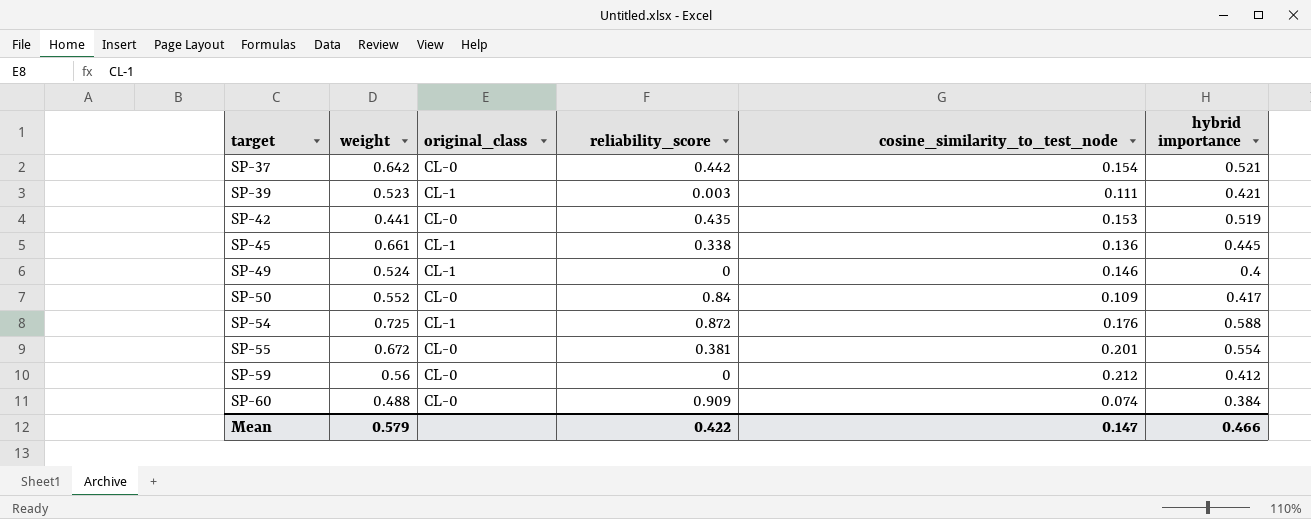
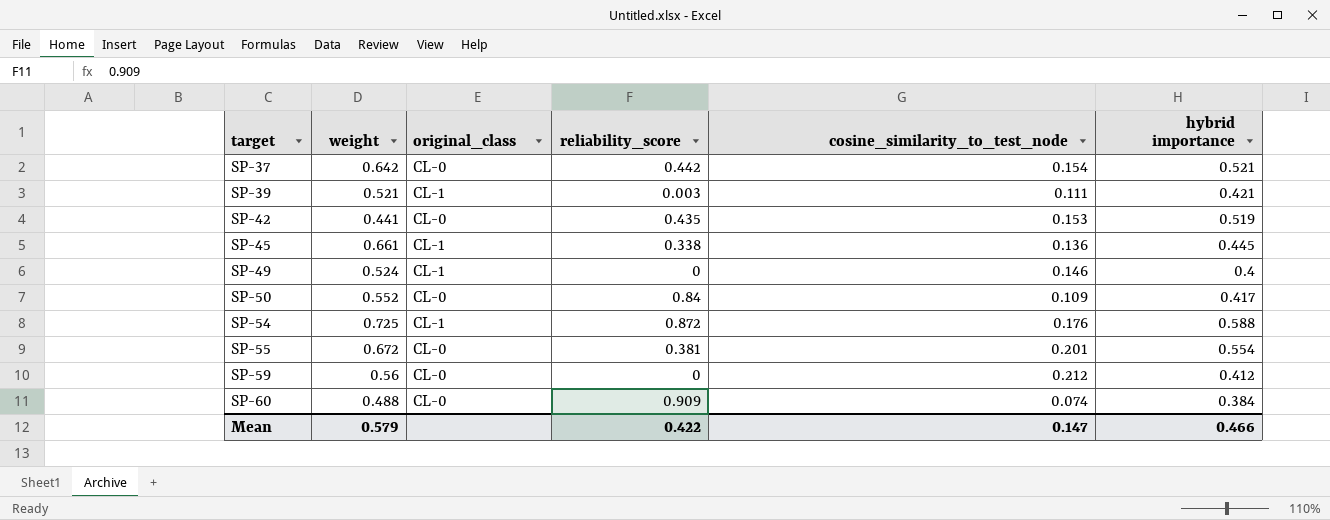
SP-39 | weight: 0.523 -> 0.521

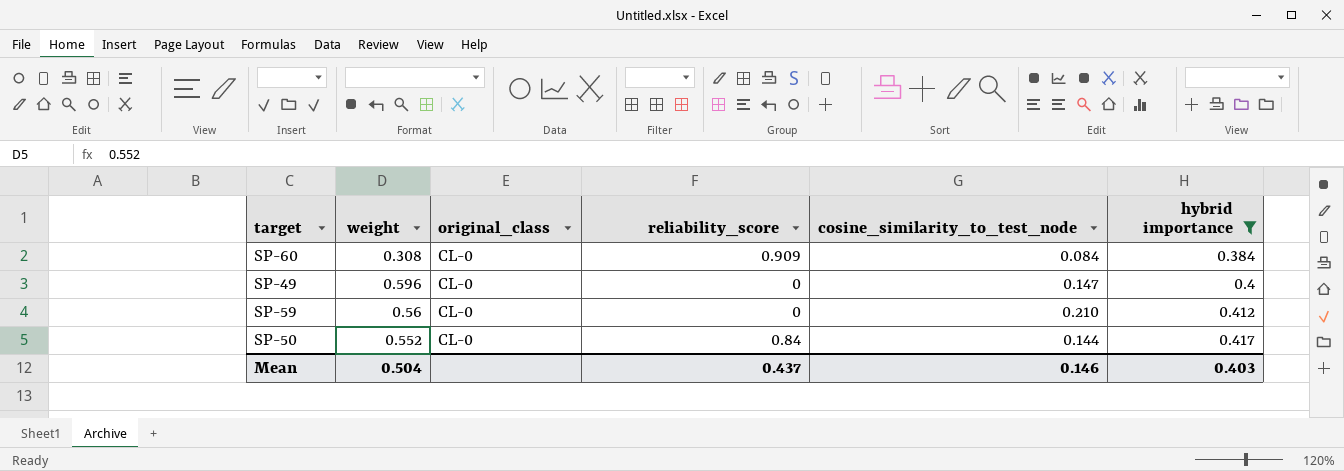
filter: none -> hybrid importance <= 0.417
row order: target ascending -> hybrid importance ascending
SP-60 | weight: 0.488 -> 0.308
SP-60 | cosine_similarity_to_test_node: 0.074 -> 0.084
SP-49 | weight: 0.524 -> 0.596
SP-49 | original_class: CL-1 -> CL-0
SP-49 | cosine_similarity_to_test_node: 0.146 -> 0.147
SP-59 | cosine_similarity_to_test_node: 0.212 -> 0.210
SP-50 | cosine_similarity_to_test_node: 0.109 -> 0.144
Mean | weight: 0.579 -> 0.504
Mean | reliability_score: 0.422 -> 0.437
Mean | cosine_similarity_to_test_node: 0.147 -> 0.146
Mean | hybrid importance: 0.466 -> 0.403

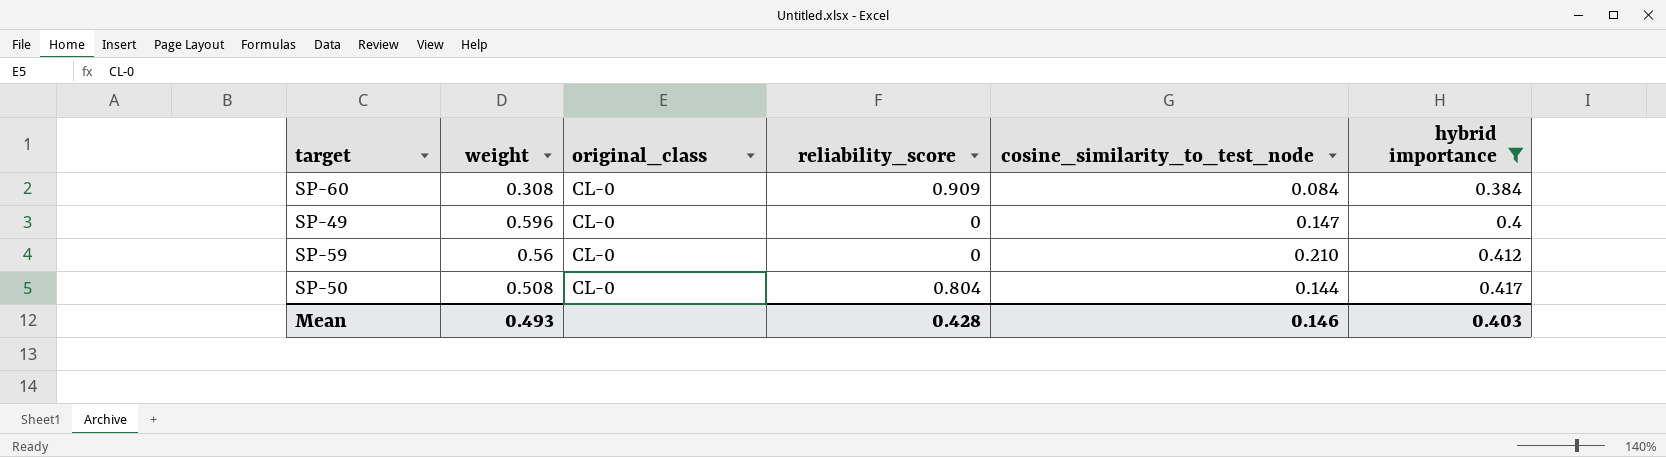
SP-50 | weight: 0.552 -> 0.508
SP-50 | reliability_score: 0.84 -> 0.804
Mean | weight: 0.504 -> 0.493
Mean | reliability_score: 0.437 -> 0.428

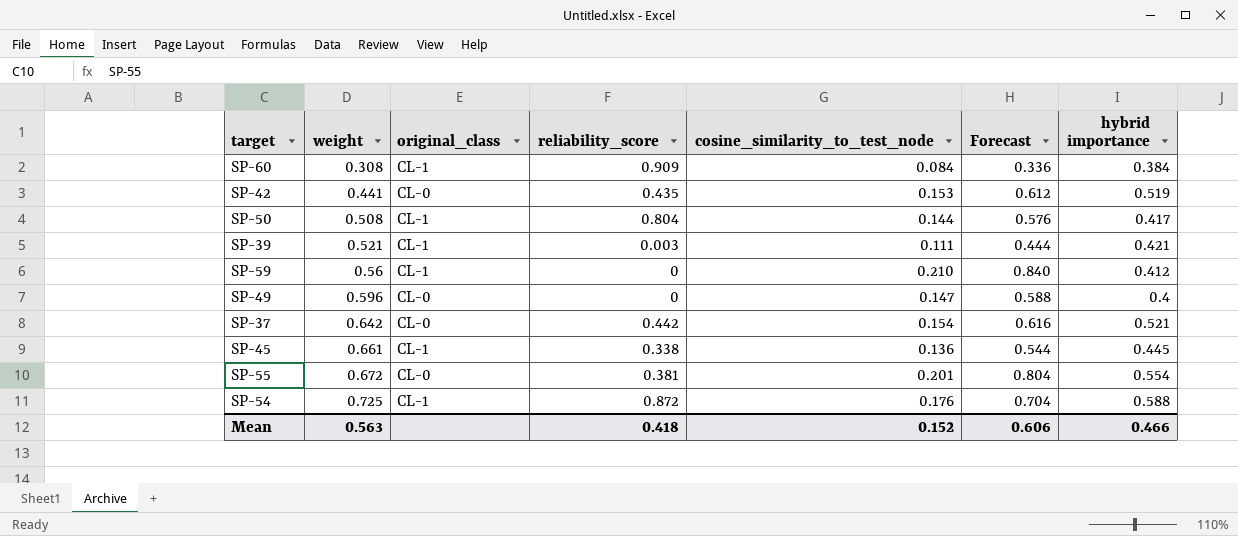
filter: hybrid importance <= 0.417 -> none
row order: hybrid importance ascending -> weight ascending
column Forecast | formula: none -> [cosine_similarity_to_test_node] * 4
SP-60 | original_class: CL-0 -> CL-1
SP-50 | original_class: CL-0 -> CL-1
SP-59 | original_class: CL-0 -> CL-1
Mean | weight: 0.493 -> 0.563
Mean | reliability_score: 0.428 -> 0.418
Mean | cosine_similarity_to_test_node: 0.146 -> 0.152
Mean | hybrid importance: 0.403 -> 0.466

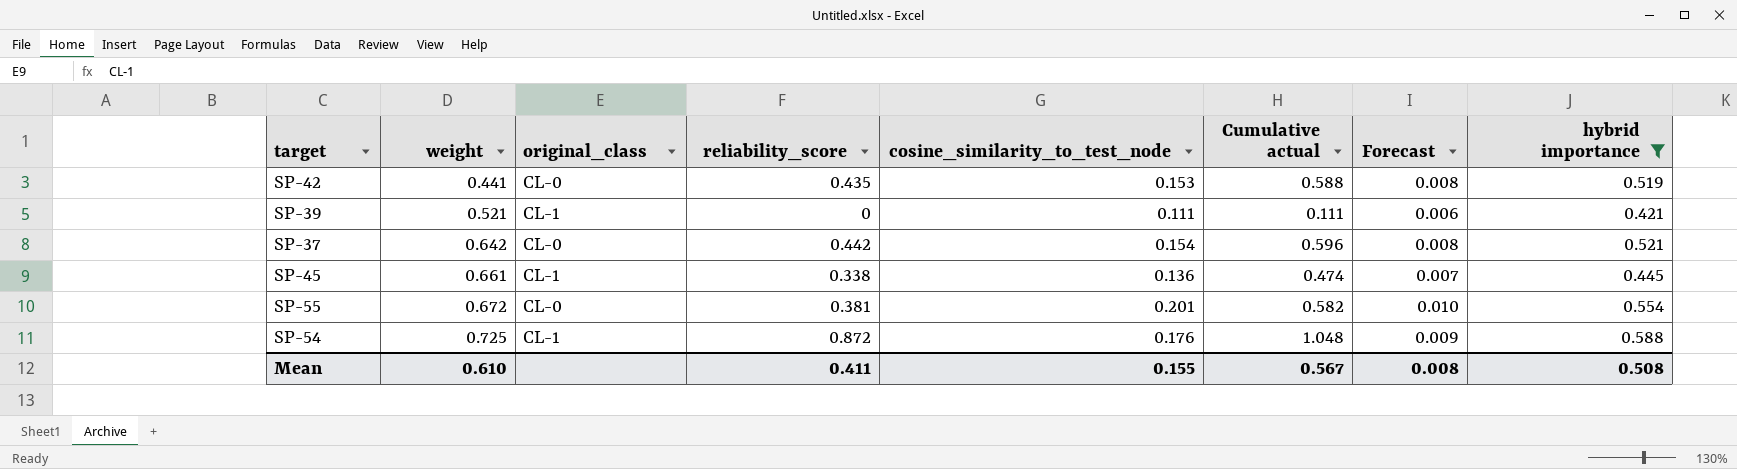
filter: none -> hybrid importance >= 0.421
column Cumulative actual | formula: none -> [reliability_score] + [cosine_similarity_to_test_node]
column Forecast | formula: [cosine_similarity_to_test_node] * 4 -> [cosine_similarity_to_test_node] * 0.05
SP-39 | reliability_score: 0.003 -> 0
Mean | weight: 0.563 -> 0.610
Mean | reliability_score: 0.418 -> 0.411
Mean | cosine_similarity_to_test_node: 0.152 -> 0.155
Mean | Forecast: 0.606 -> 0.008
Mean | hybrid importance: 0.466 -> 0.508

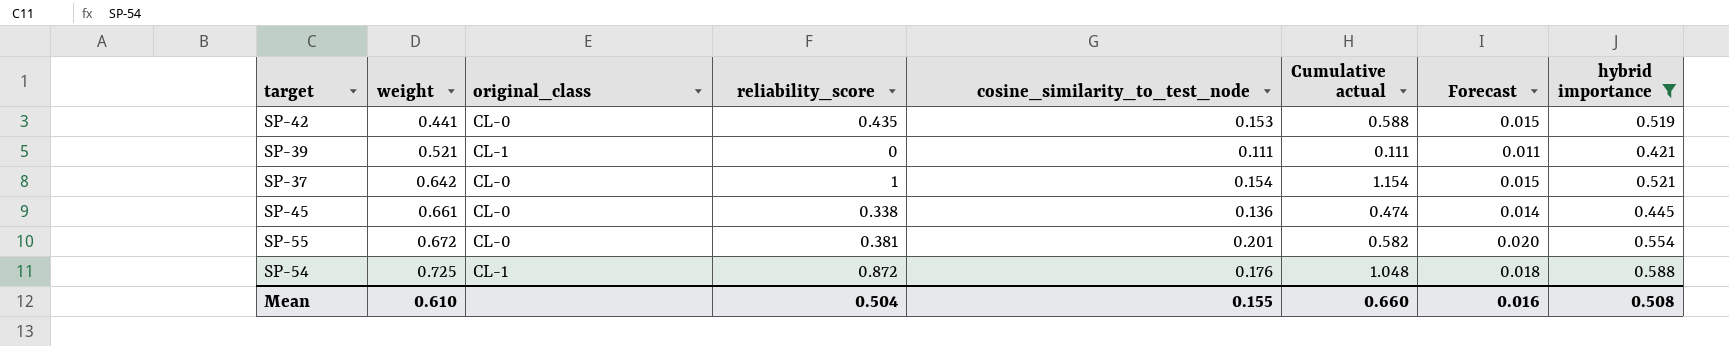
column Forecast | formula: [cosine_similarity_to_test_node] * 0.05 -> [cosine_similarity_to_test_node] * 0.1
SP-37 | reliability_score: 0.442 -> 1
SP-37 | Cumulative actual: 0.596 -> 1.154
SP-45 | original_class: CL-1 -> CL-0
Mean | reliability_score: 0.411 -> 0.504
Mean | Cumulative actual: 0.567 -> 0.660
Mean | Forecast: 0.008 -> 0.016

